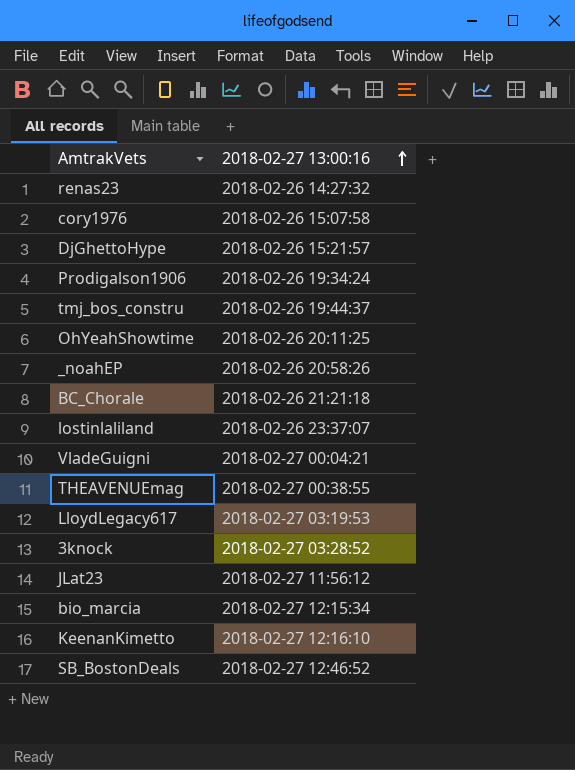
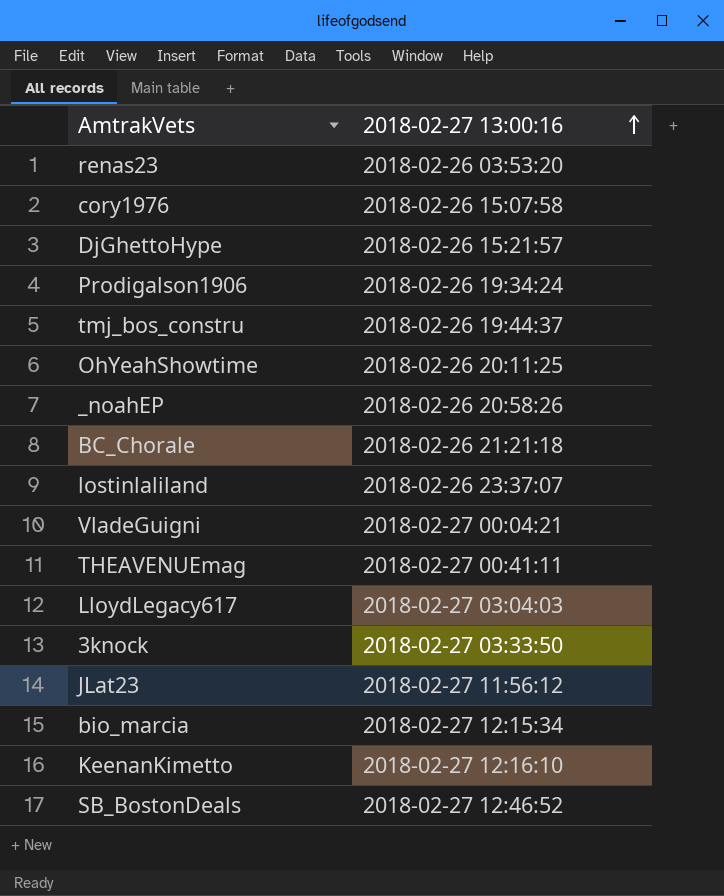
renas23 | 2018-02-27 13:00:16: 2018-02-26 14:27:32 -> 2018-02-26 03:53:20
THEAVENUEmag | 2018-02-27 13:00:16: 2018-02-27 00:38:55 -> 2018-02-27 00:41:11
LloydLegacy617 | 2018-02-27 13:00:16: 2018-02-27 03:19:53 -> 2018-02-27 03:04:03
3knock | 2018-02-27 13:00:16: 2018-02-27 03:28:52 -> 2018-02-27 03:33:50

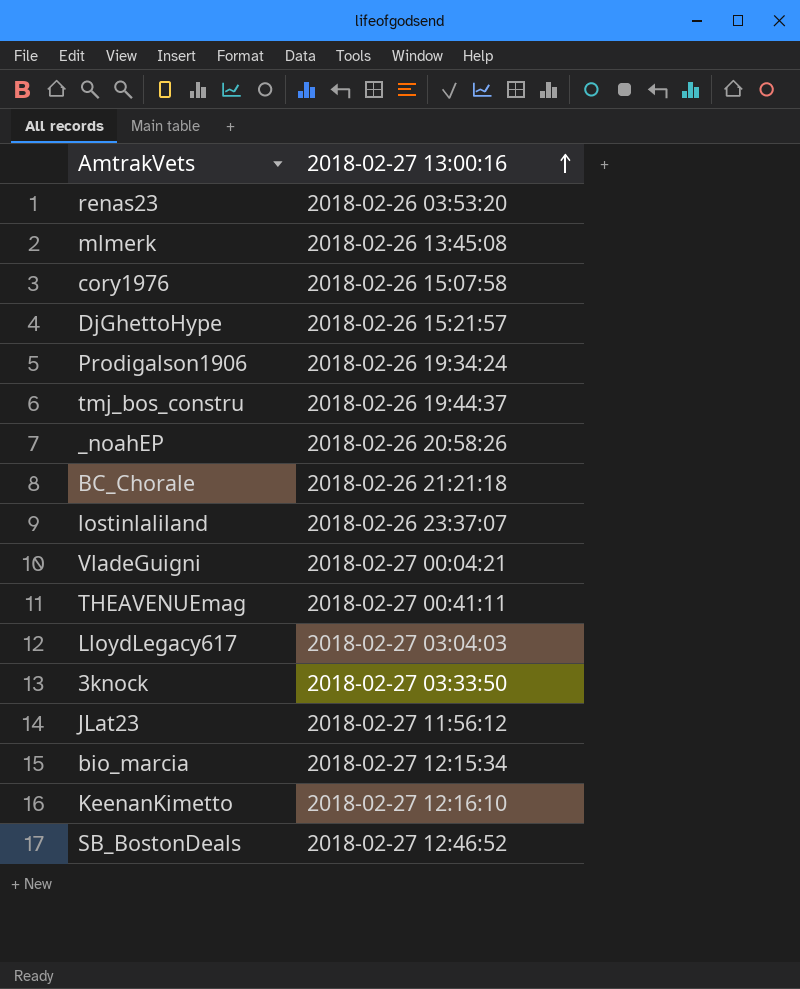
row OhYeahShowtime: 2018-02-26 20:11:25 -> none
row mlmerk: none -> 2018-02-26 13:45:08

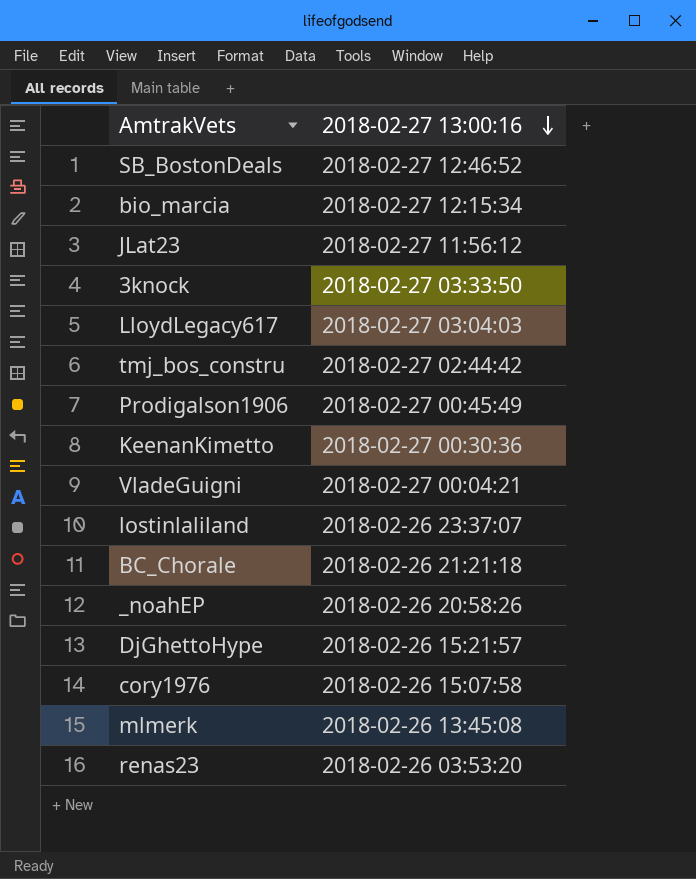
row order: 2018-02-27 13:00:16 ascending -> 2018-02-27 13:00:16 descending
row THEAVENUEmag: 2018-02-27 00:41:11 -> none
tmj_bos_constru | 2018-02-27 13:00:16: 2018-02-26 19:44:37 -> 2018-02-27 02:44:42
Prodigalson1906 | 2018-02-27 13:00:16: 2018-02-26 19:34:24 -> 2018-02-27 00:45:49
KeenanKimetto | 2018-02-27 13:00:16: 2018-02-27 12:16:10 -> 2018-02-27 00:30:36

